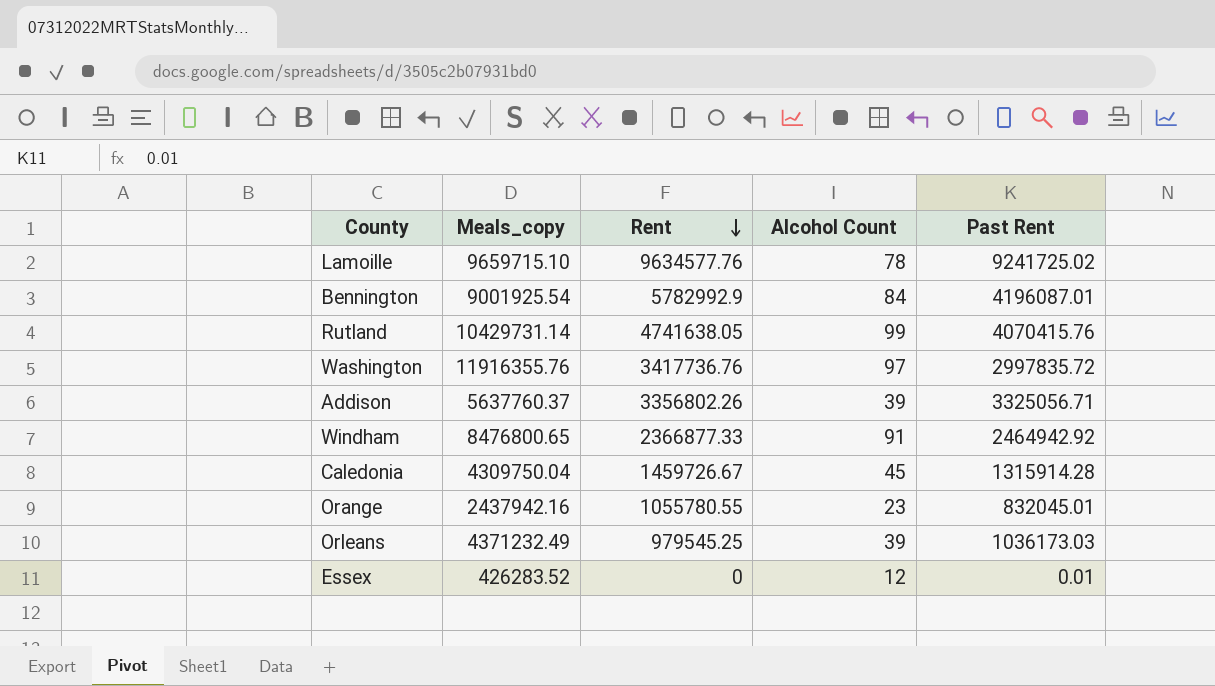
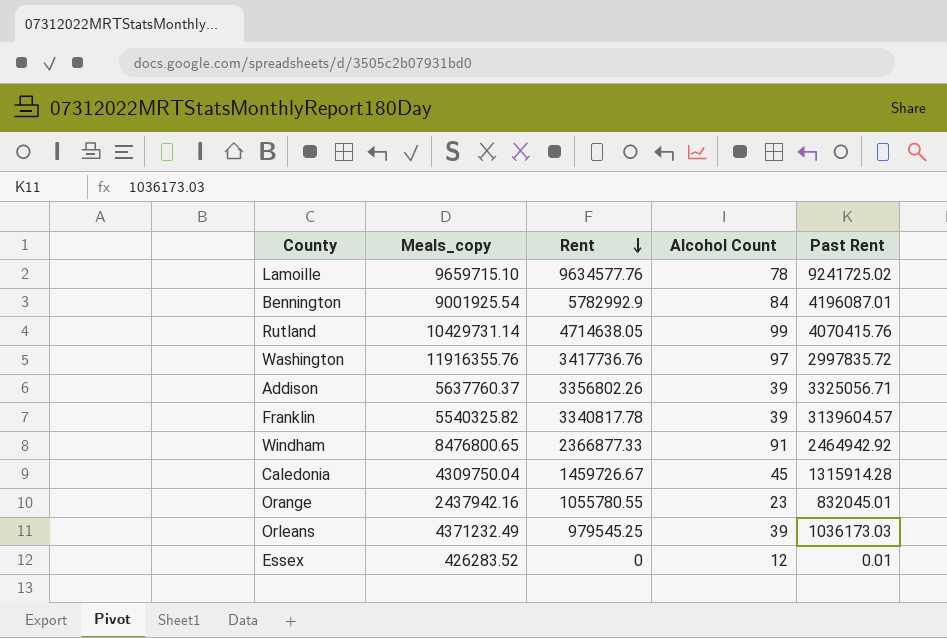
Rutland | Rent: 4741638.05 -> 4714638.05
row Franklin: none -> 5540325.82 | 3340817.78 | 39 | 3139604.57

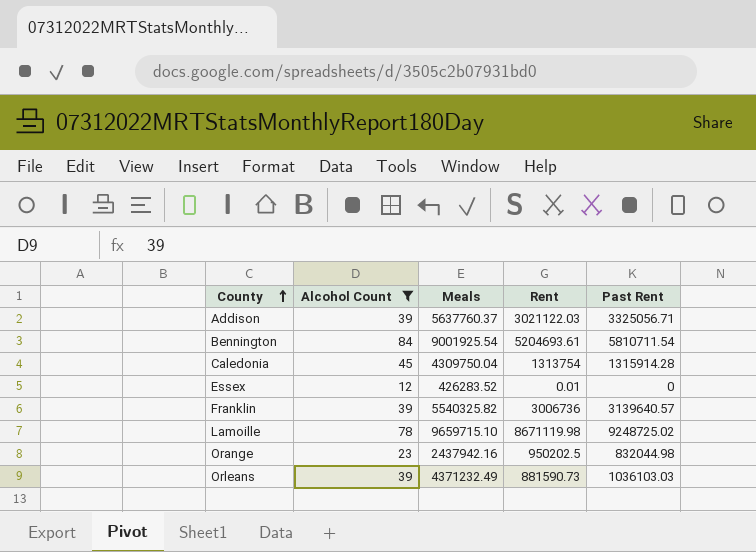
filter: none -> Alcohol Count <= 84
row order: Rent descending -> County ascending
column Alcohol Count | position: 4 -> 2
column name: Meals_copy -> Meals
Addison | Rent: 3356802.26 -> 3021122.03
Bennington | Rent: 5782992.9 -> 5204693.61
Bennington | Past Rent: 4196087.01 -> 5810711.54
Caledonia | Rent: 1459726.67 -> 1313754
Essex | Rent: 0 -> 0.01
Essex | Past Rent: 0.01 -> 0
Franklin | Rent: 3340817.78 -> 3006736
Franklin | Past Rent: 3139604.57 -> 3139640.57
Lamoille | Rent: 9634577.76 -> 8671119.98
Lamoille | Past Rent: 9241725.02 -> 9248725.02
Orange | Rent: 1055780.55 -> 950202.5
Orange | Past Rent: 832045.01 -> 832044.98
Orleans | Rent: 979545.25 -> 881590.73
Orleans | Past Rent: 1036173.03 -> 1036103.03

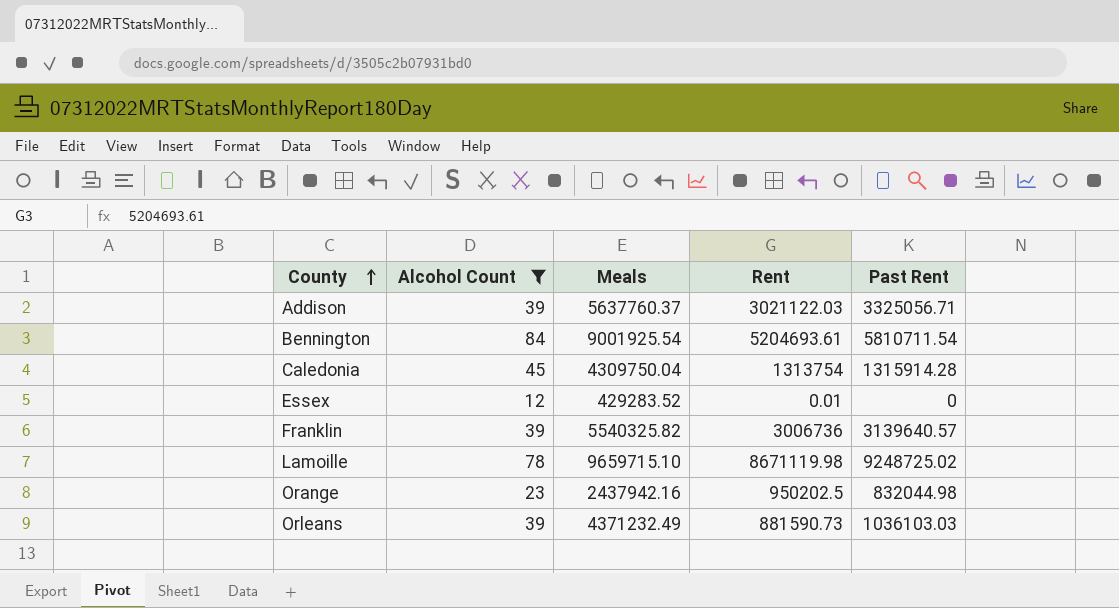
Essex | Meals: 426283.52 -> 429283.52

